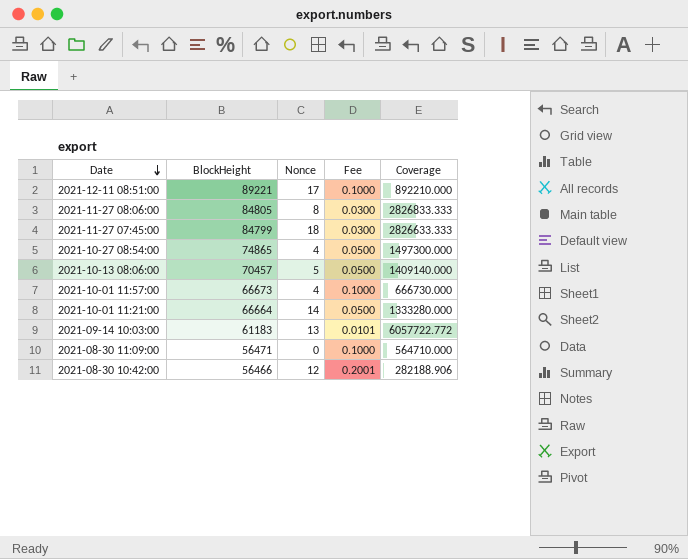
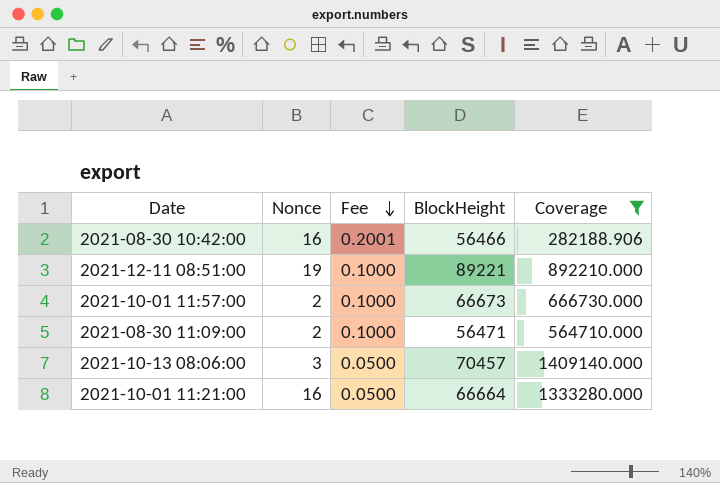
filter: none -> Coverage <= 1409140.000
row order: Date descending -> Fee descending
column BlockHeight | position: 2 -> 4
2021-08-30 10:42:00 | Nonce: 12 -> 16
2021-12-11 08:51:00 | Nonce: 17 -> 19
2021-10-01 11:57:00 | Nonce: 4 -> 2
2021-08-30 11:09:00 | Nonce: 0 -> 2
2021-10-13 08:06:00 | Nonce: 5 -> 3
2021-10-01 11:21:00 | Nonce: 14 -> 16

